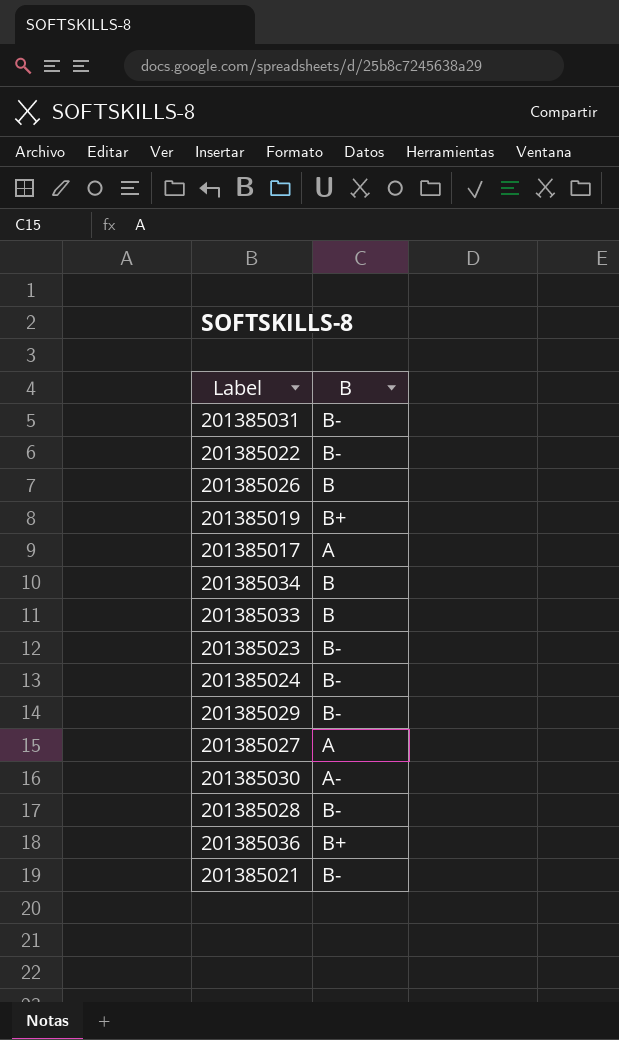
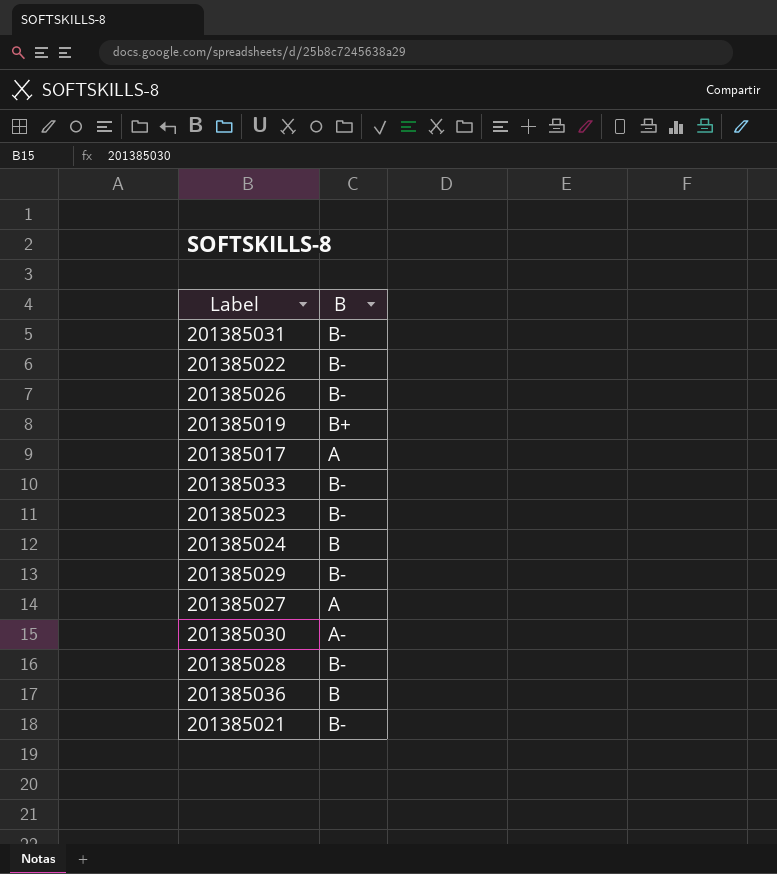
row 201385034: B -> none
201385026 | B: B -> B-
201385033 | B: B -> B-
201385024 | B: B- -> B
201385036 | B: B+ -> B

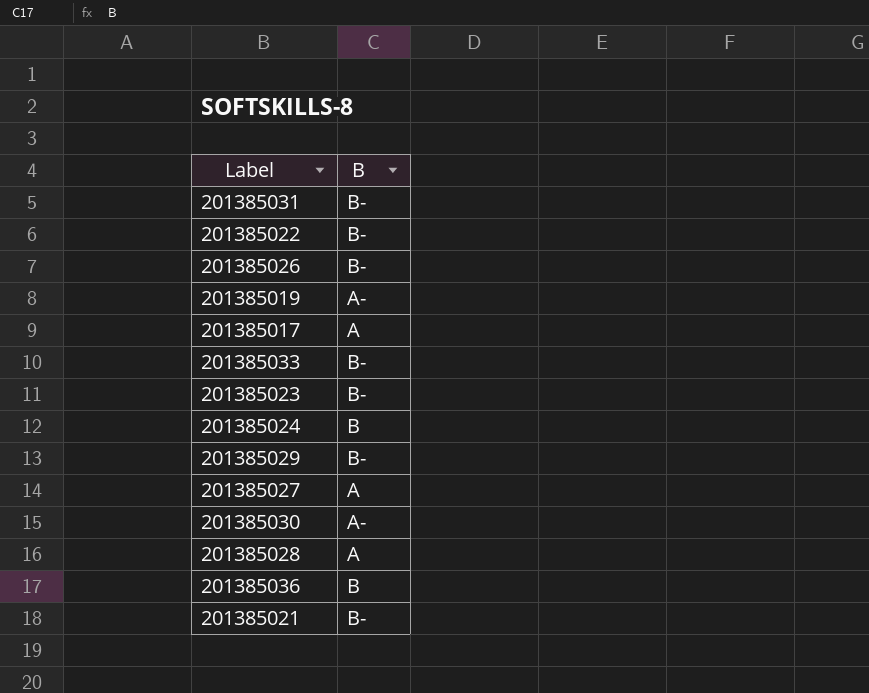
201385019 | B: B+ -> A-
201385028 | B: B- -> A

